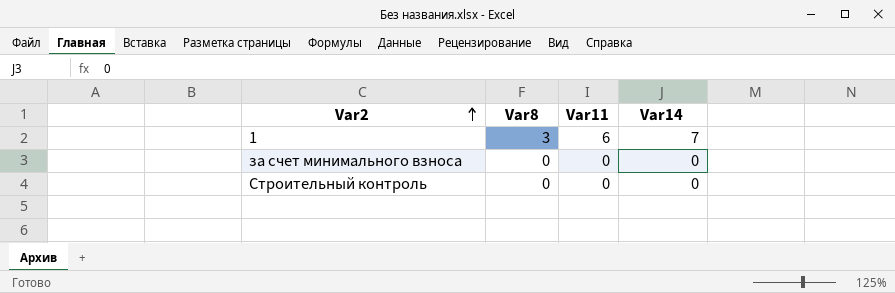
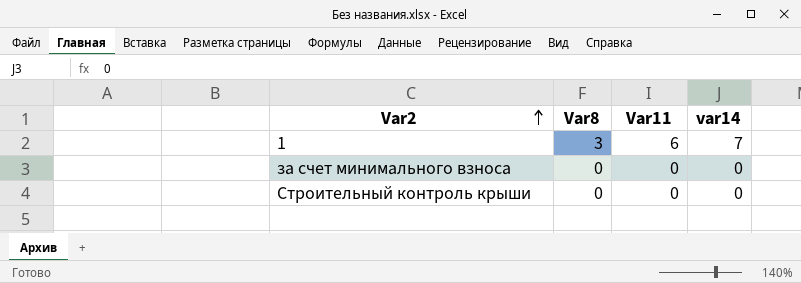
column name: Var14 -> var14
row Строительный контроль: 0 | 0 | 0 -> none
row Строительный контроль крыши: none -> 0 | 0 | 0

